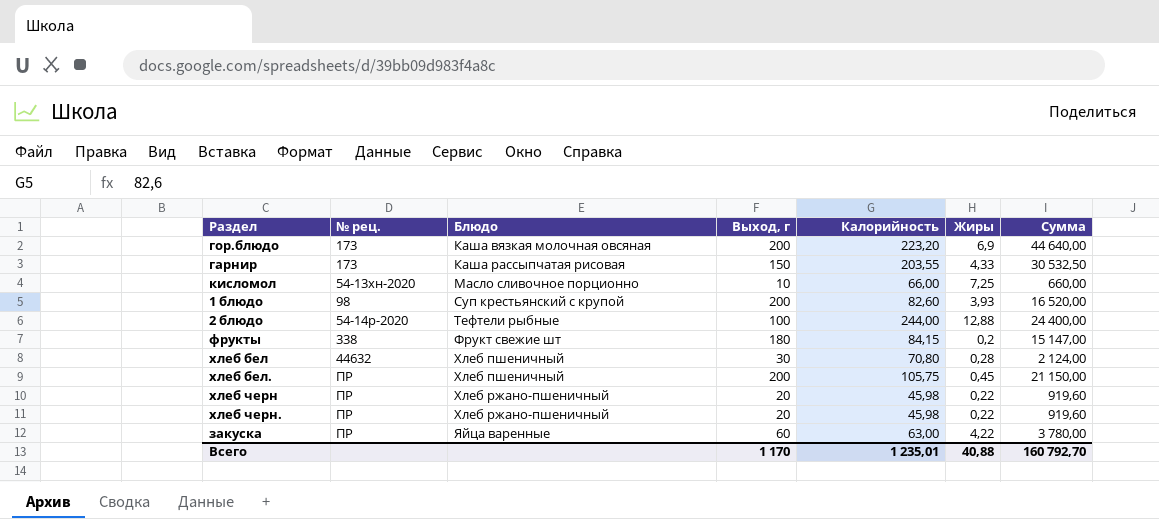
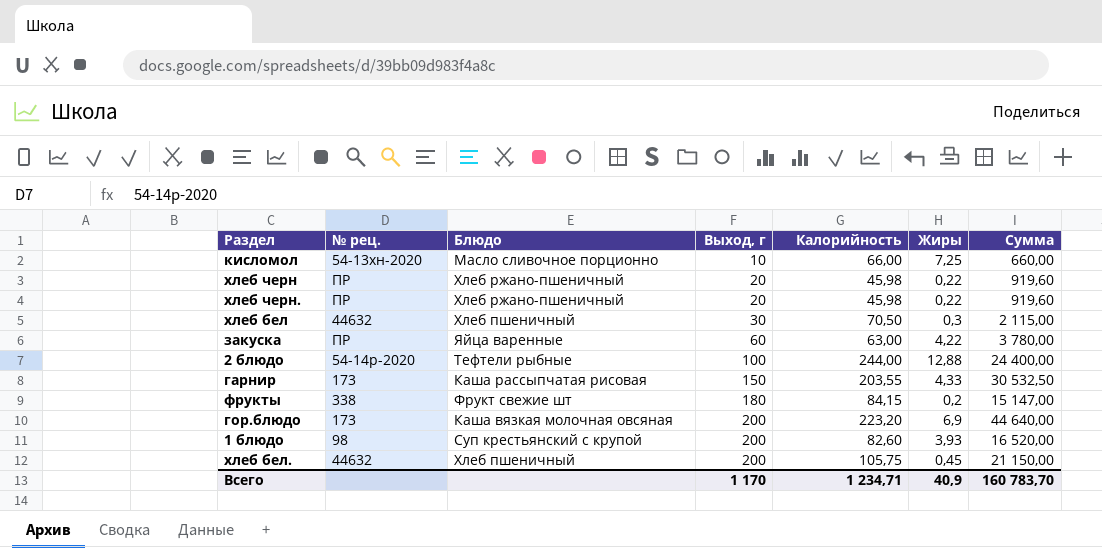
row order: Блюдо ascending -> Выход, г ascending
хлеб бел | Калорийность: 70,80 -> 70,50
хлеб бел | Жиры: 0,28 -> 0,3
хлеб бел | Сумма: 2 124,00 -> 2 115,00
хлеб бел. | № рец.: ПР -> 44632
Всего | Калорийность: 1 235,01 -> 1 234,71
Всего | Жиры: 40,88 -> 40,9
Всего | Сумма: 160 792,70 -> 160 783,70

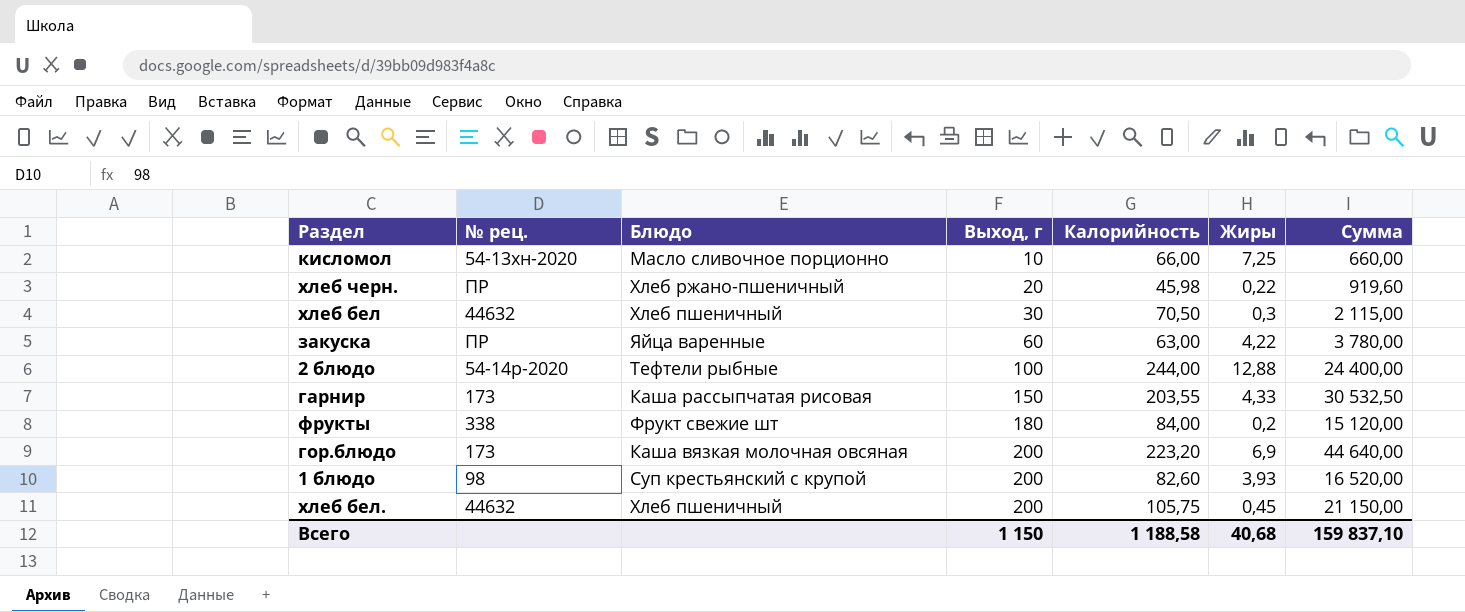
row хлеб черн: ПР | Хлеб ржано-пшеничный | 20 | 45,98 | 0,22 | 919,60 -> none
фрукты | Калорийность: 84,15 -> 84,00
фрукты | Сумма: 15 147,00 -> 15 120,00
Всего | Выход, г: 1 170 -> 1 150
Всего | Калорийность: 1 234,71 -> 1 188,58
Всего | Жиры: 40,9 -> 40,68
Всего | Сумма: 160 783,70 -> 159 837,10

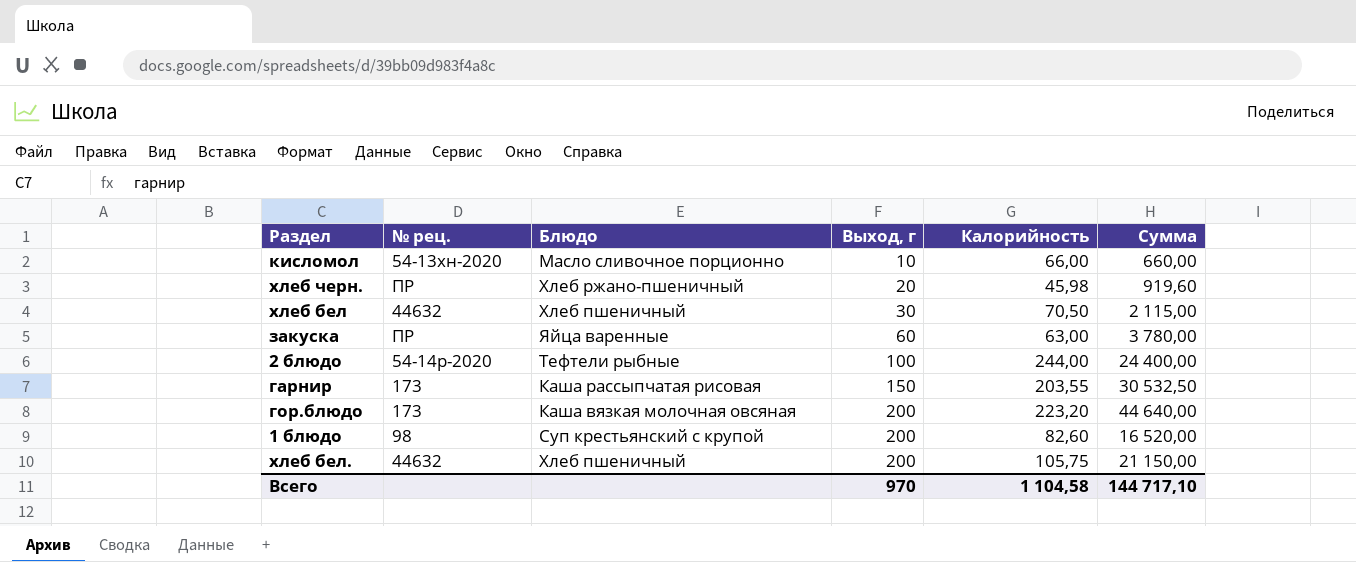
column Жиры | position: 6 -> none
row фрукты: 338 | Фрукт свежие шт | 180 | 84,00 | 0,2 | 15 120,00 -> none
Всего | Выход, г: 1 150 -> 970
Всего | Калорийность: 1 188,58 -> 1 104,58
Всего | Сумма: 159 837,10 -> 144 717,10

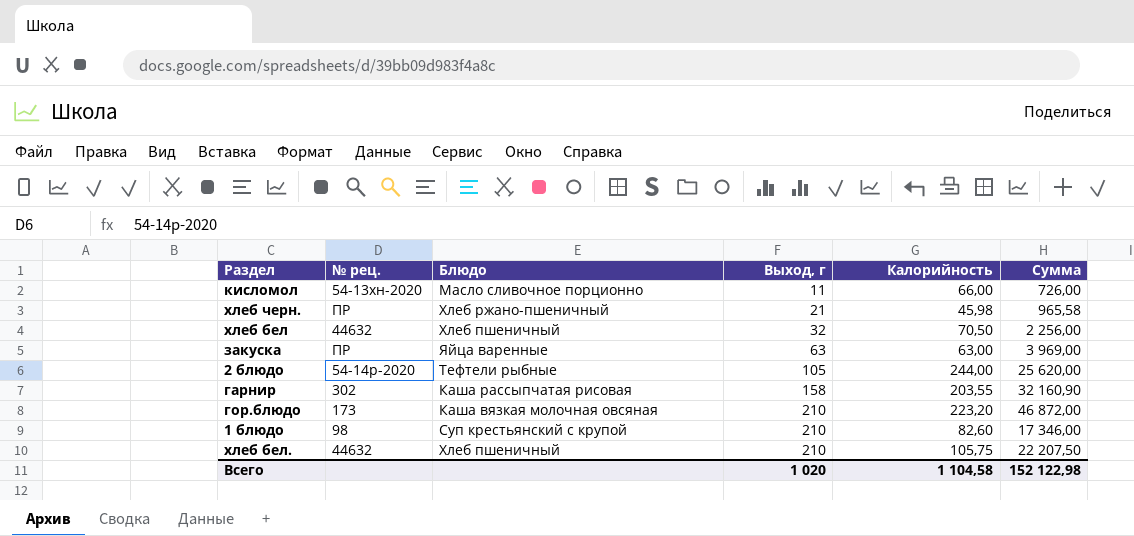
кисломол | Выход, г: 10 -> 11
кисломол | Сумма: 660,00 -> 726,00
хлеб черн. | Выход, г: 20 -> 21
хлеб черн. | Сумма: 919,60 -> 965,58
хлеб бел | Выход, г: 30 -> 32
хлеб бел | Сумма: 2 115,00 -> 2 256,00
закуска | Выход, г: 60 -> 63
закуска | Сумма: 3 780,00 -> 3 969,00
2 блюдо | Выход, г: 100 -> 105
2 блюдо | Сумма: 24 400,00 -> 25 620,00
гарнир | № рец.: 173 -> 302
гарнир | Выход, г: 150 -> 158
гарнир | Сумма: 30 532,50 -> 32 160,90
гор.блюдо | Выход, г: 200 -> 210
гор.блюдо | Сумма: 44 640,00 -> 46 872,00
1 блюдо | Выход, г: 200 -> 210
1 блюдо | Сумма: 16 520,00 -> 17 346,00
хлеб бел. | Выход, г: 200 -> 210
хлеб бел. | Сумма: 21 150,00 -> 22 207,50
Всего | Выход, г: 970 -> 1 020
Всего | Сумма: 144 717,10 -> 152 122,98

